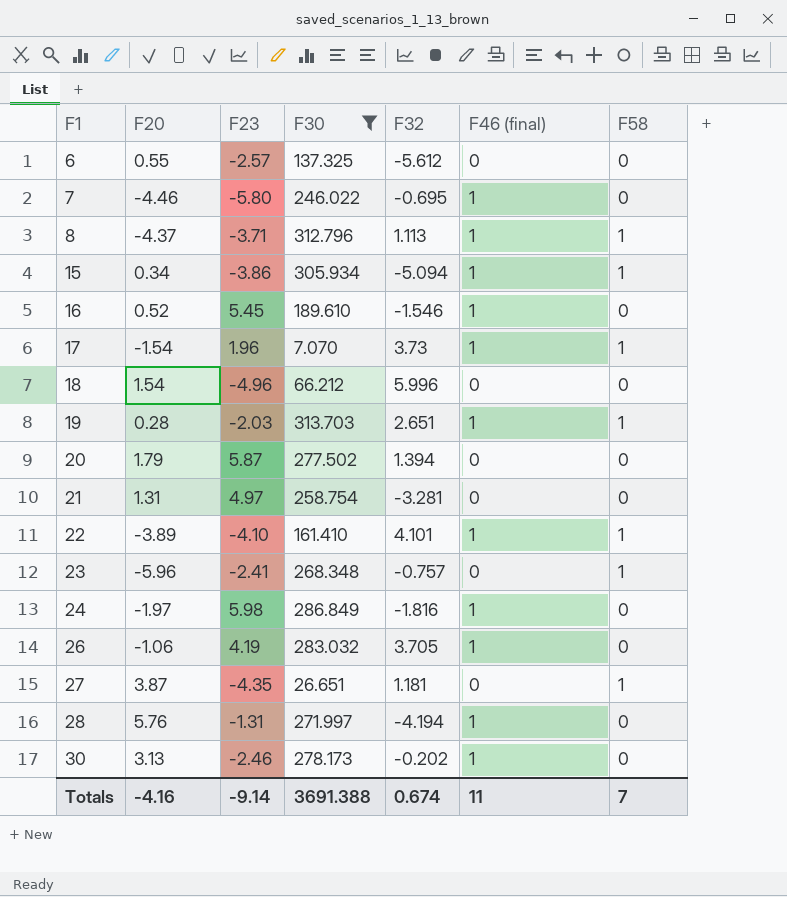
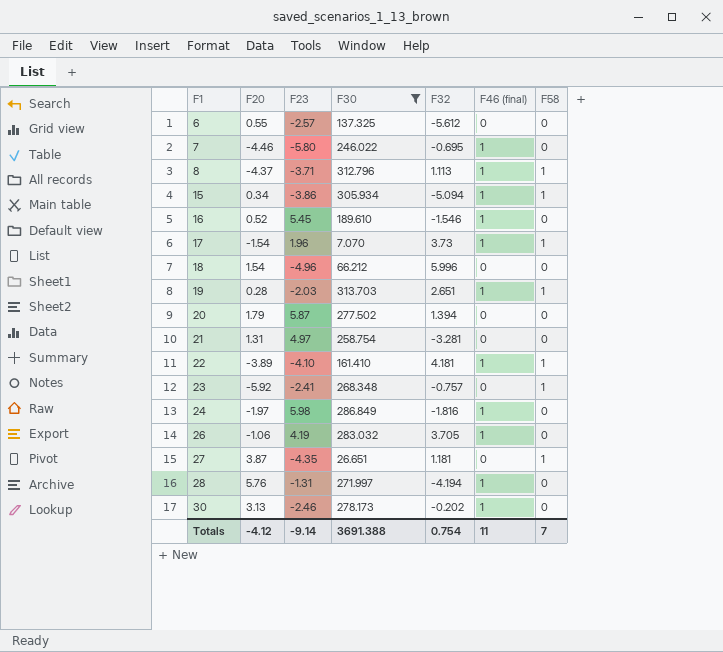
22 | F32: 4.101 -> 4.181
23 | F20: -5.96 -> -5.92
Totals | F20: -4.16 -> -4.12
Totals | F32: 0.674 -> 0.754

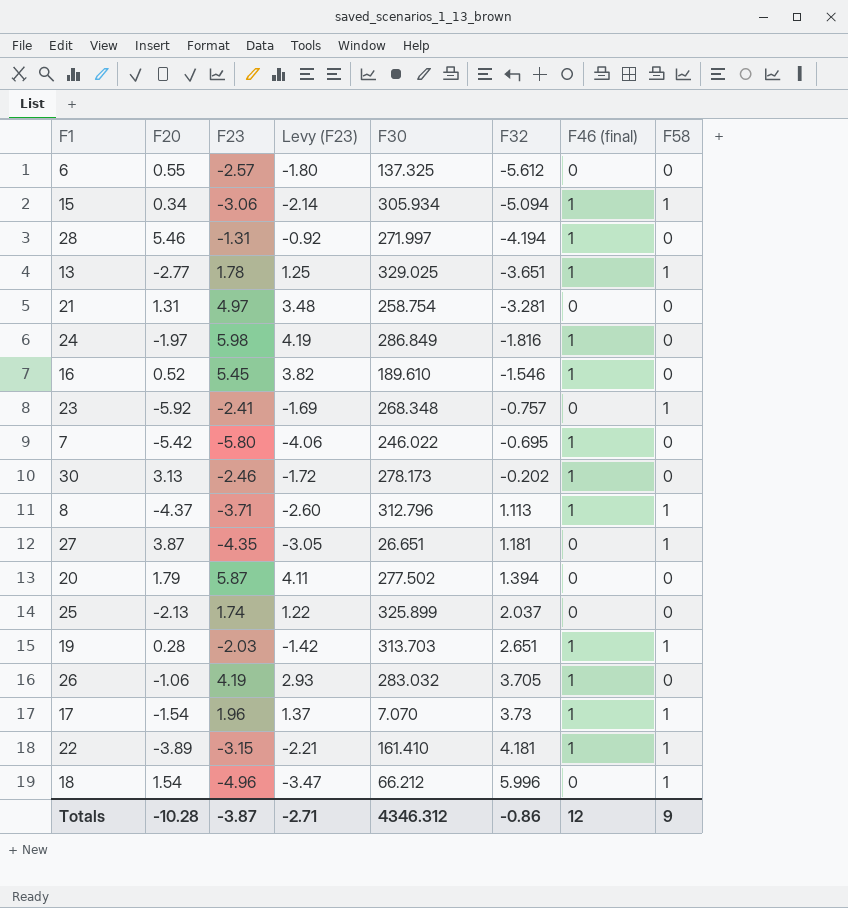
filter: F30 <= 313.703 -> none
row order: F1 ascending -> F32 ascending
column Levy (F23) | formula: none -> [F23] * 0.7
15 | F23: -3.86 -> -3.06
28 | F20: 5.76 -> 5.46
7 | F20: -4.46 -> -5.42
22 | F23: -4.10 -> -3.15
18 | F58: 0 -> 1
Totals | F20: -4.12 -> -10.28
Totals | F23: -9.14 -> -3.87
Totals | F30: 3691.388 -> 4346.312
Totals | F32: 0.754 -> -0.86
Totals | F46 (final): 11 -> 12
Totals | F58: 7 -> 9

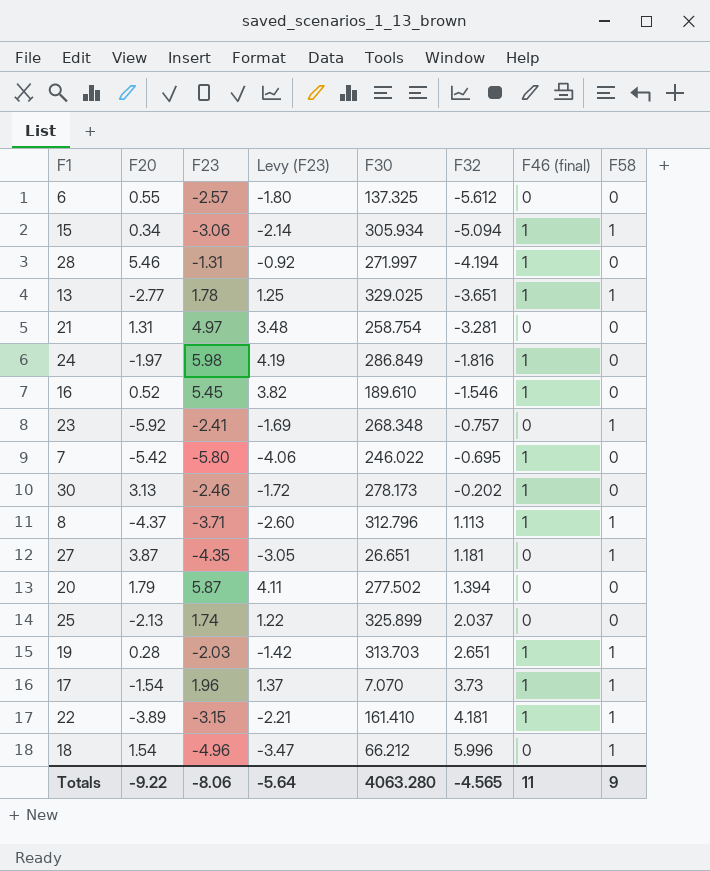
row 26: -1.06 | 4.19 | 2.93 | 283.032 | 3.705 | 1 | 0 -> none
Totals | F20: -10.28 -> -9.22
Totals | F23: -3.87 -> -8.06
Totals | Levy (F23): -2.71 -> -5.64
Totals | F30: 4346.312 -> 4063.280
Totals | F32: -0.86 -> -4.565
Totals | F46 (final): 12 -> 11

